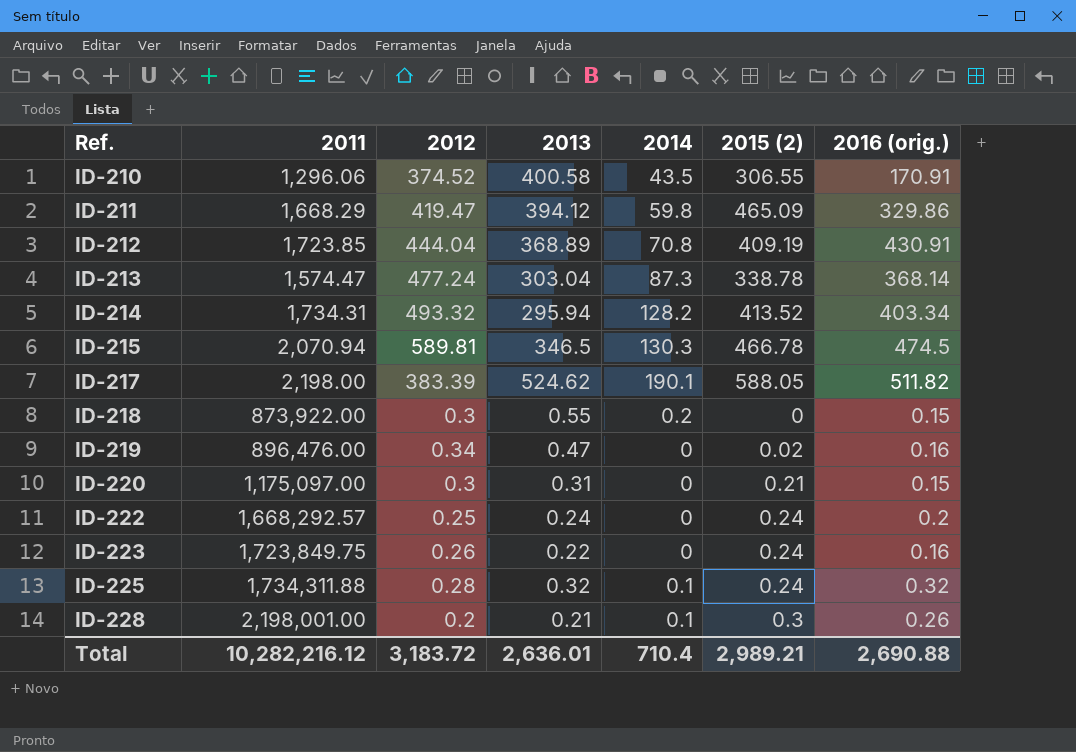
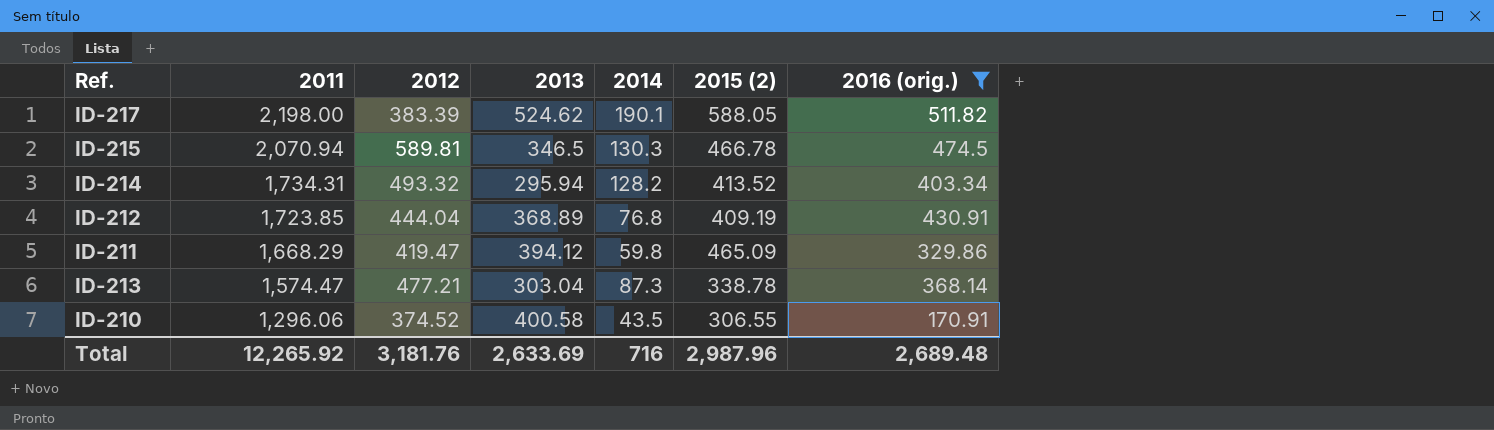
filter: none -> 2016 (orig.) >= 170.91
row order: Ref. ascending -> 2011 descending
ID-212 | 2014: 70.8 -> 76.8
ID-213 | 2012: 477.24 -> 477.21
Total | 2011: 10,282,216.12 -> 12,265.92
Total | 2012: 3,183.72 -> 3,181.76
Total | 2013: 2,636.01 -> 2,633.69
Total | 2014: 710.4 -> 716
Total | 2015 (2): 2,989.21 -> 2,987.96
Total | 2016 (orig.): 2,690.88 -> 2,689.48

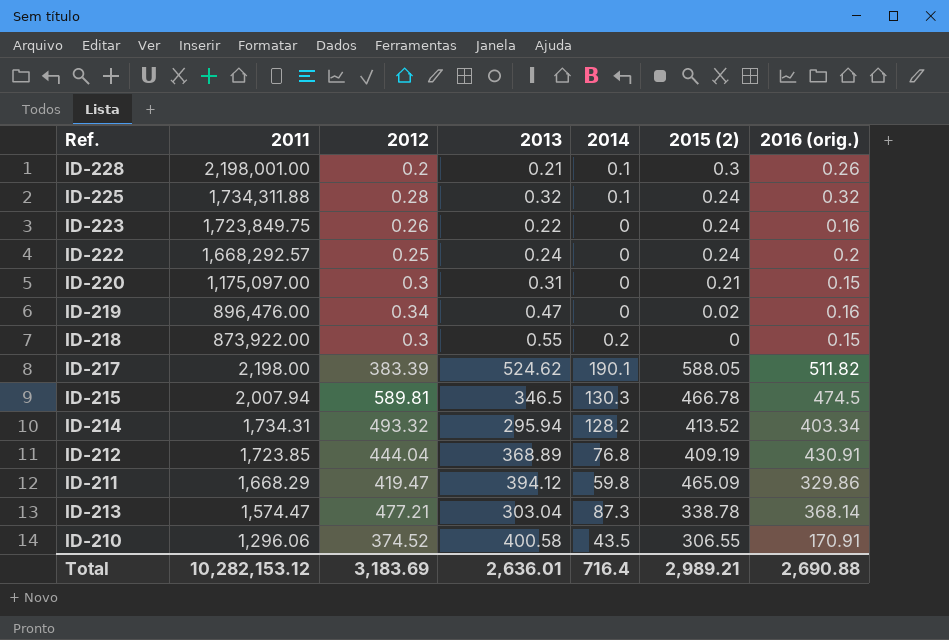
filter: 2016 (orig.) >= 170.91 -> none
ID-215 | 2011: 2,070.94 -> 2,007.94
Total | 2011: 12,265.92 -> 10,282,153.12
Total | 2012: 3,181.76 -> 3,183.69
Total | 2013: 2,633.69 -> 2,636.01
Total | 2014: 716 -> 716.4
Total | 2015 (2): 2,987.96 -> 2,989.21
Total | 2016 (orig.): 2,689.48 -> 2,690.88

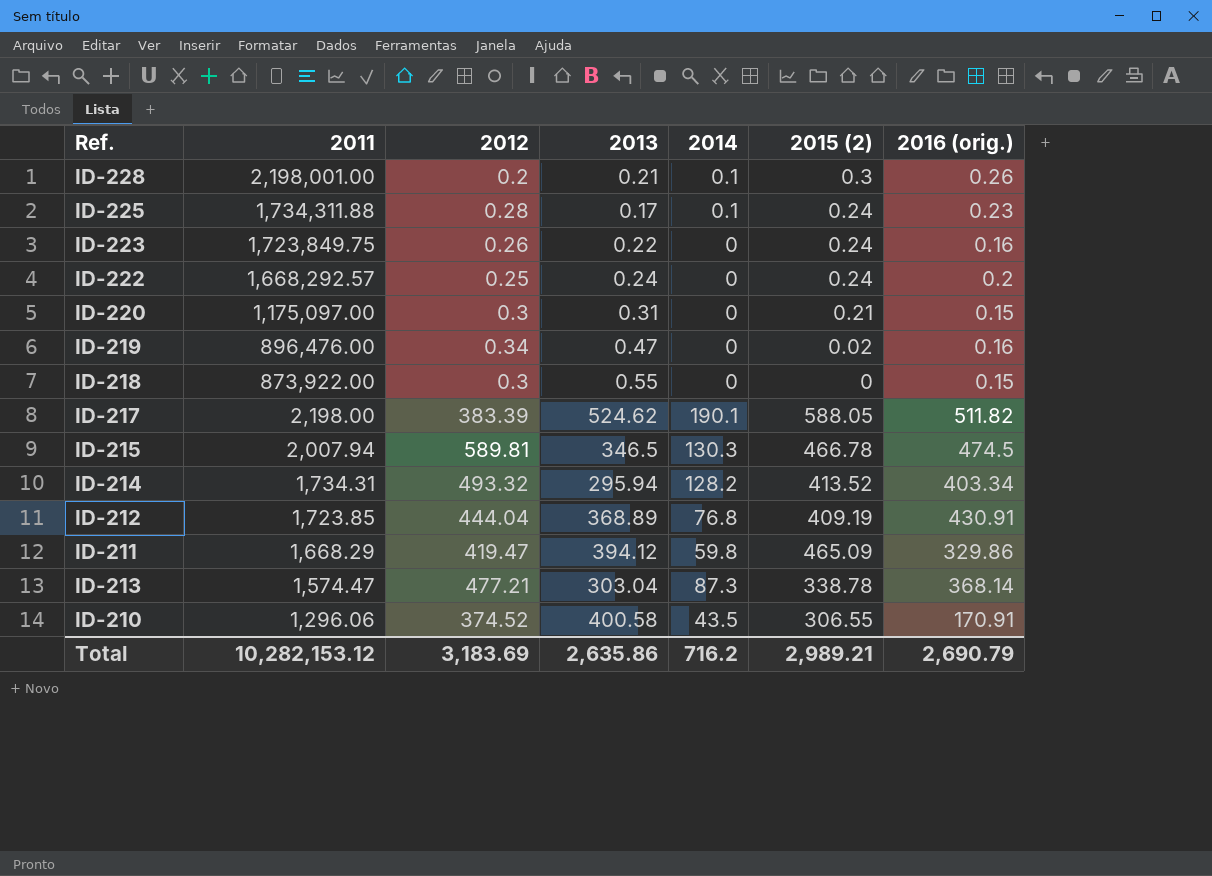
ID-225 | 2013: 0.32 -> 0.17
ID-225 | 2016 (orig.): 0.32 -> 0.23
ID-218 | 2014: 0.2 -> 0
Total | 2013: 2,636.01 -> 2,635.86
Total | 2014: 716.4 -> 716.2
Total | 2016 (orig.): 2,690.88 -> 2,690.79

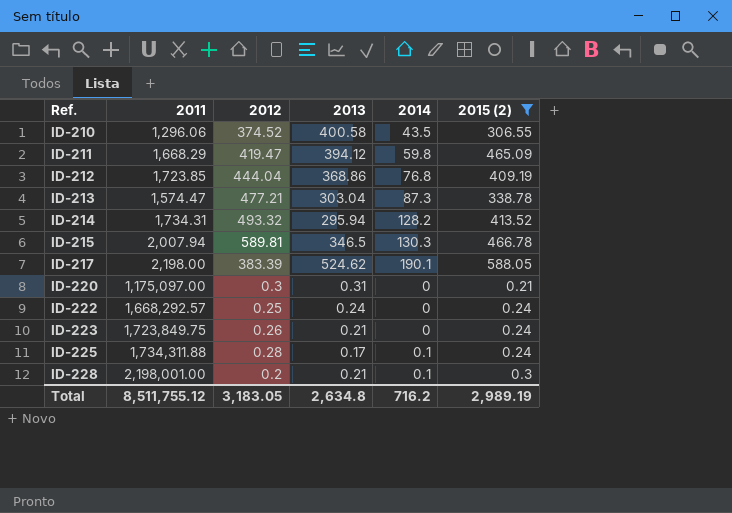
filter: none -> 2015 (2) >= 0.21
row order: 2011 descending -> Ref. ascending
column 2016 (orig.) | position: 7 -> none
ID-212 | 2013: 368.89 -> 368.86
ID-223 | 2013: 0.22 -> 0.21
Total | 2011: 10,282,153.12 -> 8,511,755.12
Total | 2012: 3,183.69 -> 3,183.05
Total | 2013: 2,635.86 -> 2,634.8
Total | 2015 (2): 2,989.21 -> 2,989.19

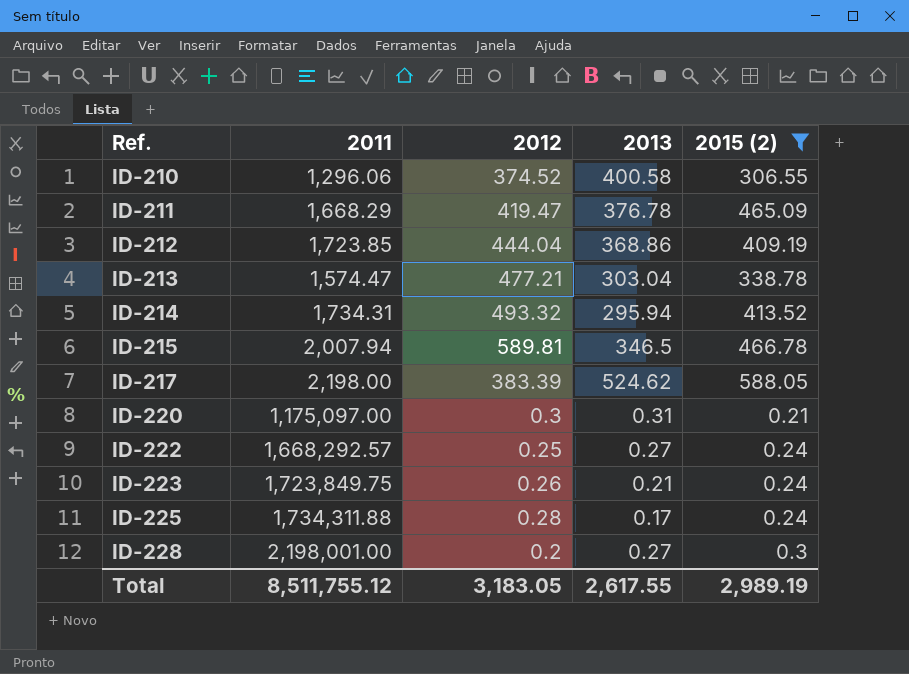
column 2014 | position: 5 -> none
ID-211 | 2013: 394.12 -> 376.78
ID-222 | 2013: 0.24 -> 0.27
ID-228 | 2013: 0.21 -> 0.27
Total | 2013: 2,634.8 -> 2,617.55

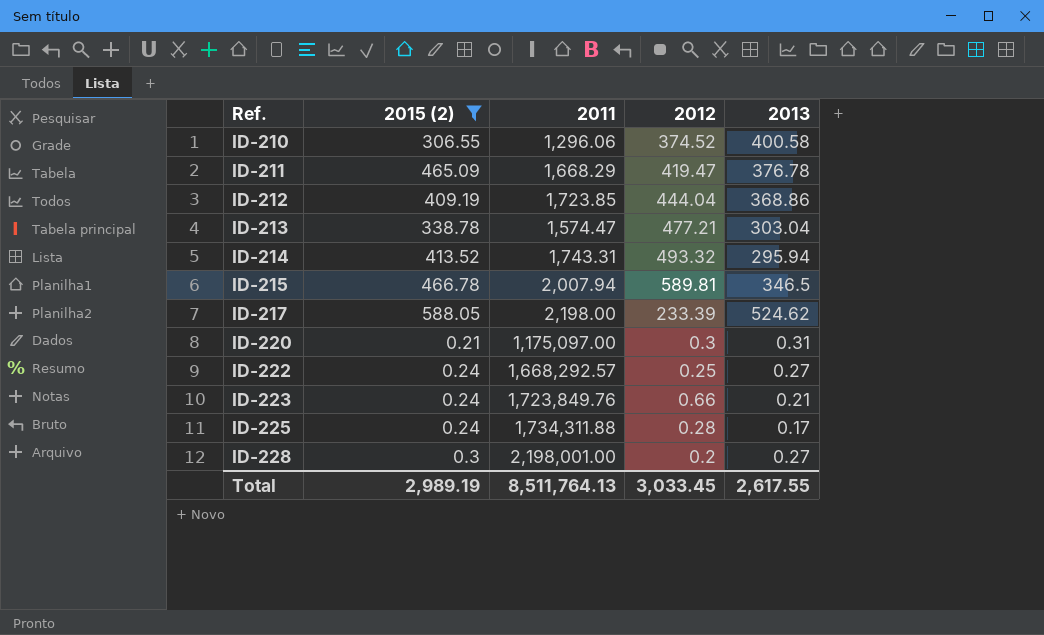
column 2015 (2) | position: 5 -> 2
ID-214 | 2011: 1,734.31 -> 1,743.31
ID-217 | 2012: 383.39 -> 233.39
ID-223 | 2011: 1,723,849.75 -> 1,723,849.76
ID-223 | 2012: 0.26 -> 0.66
Total | 2011: 8,511,755.12 -> 8,511,764.13
Total | 2012: 3,183.05 -> 3,033.45

